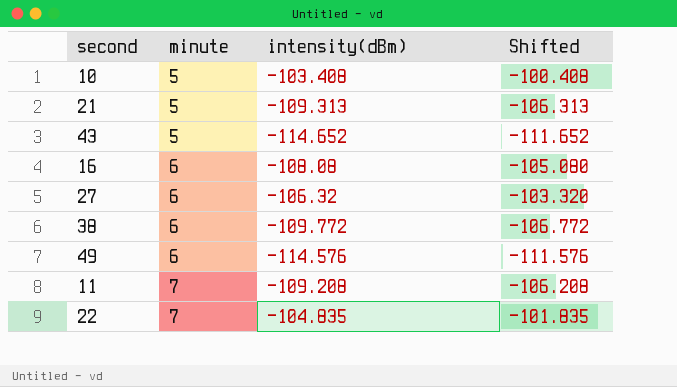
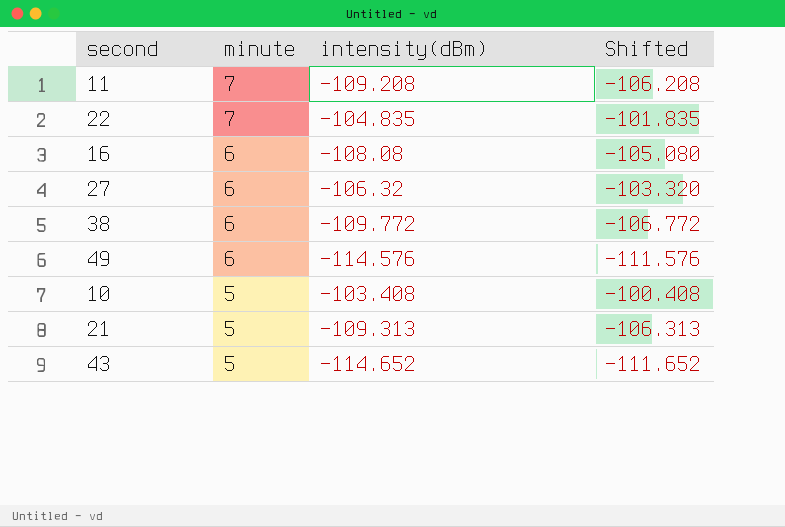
row order: minute ascending -> minute descending

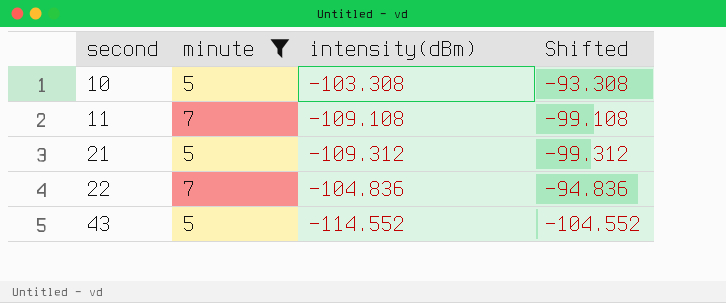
filter: none -> minute != 6
row order: minute descending -> second ascending
column Shifted | formula: [intensity(dBm)] + 3 -> [intensity(dBm)] + 10
10 | intensity(dBm): -103.408 -> -103.308
11 | intensity(dBm): -109.208 -> -109.108
21 | intensity(dBm): -109.313 -> -109.312
22 | intensity(dBm): -104.835 -> -104.836
43 | intensity(dBm): -114.652 -> -114.552

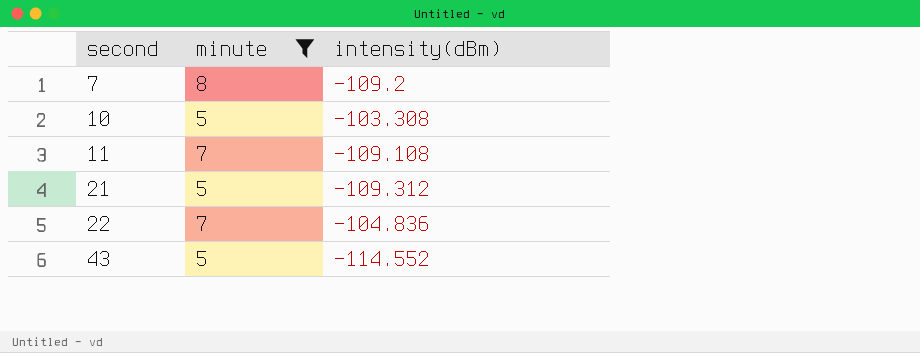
column Shifted | formula: [intensity(dBm)] + 10 -> none
row 7: none -> 8 | -109.2

